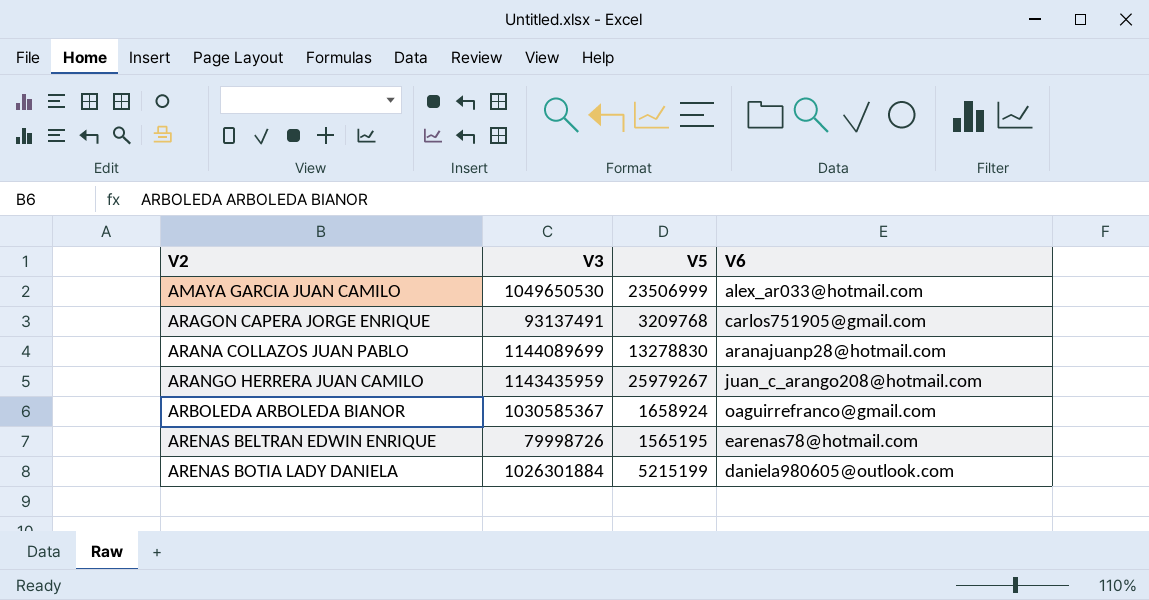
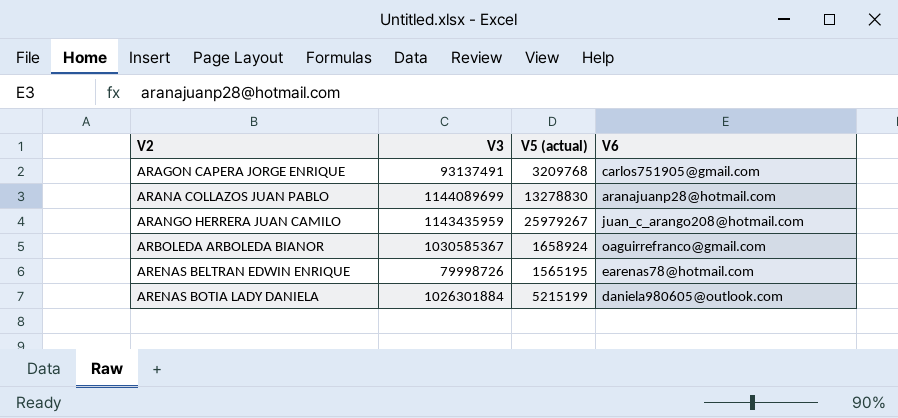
column name: V5 -> V5 (actual)
row AMAYA GARCIA JUAN CAMILO: 1049650530 | 23506999 | alex_ar033@hotmail.com -> none

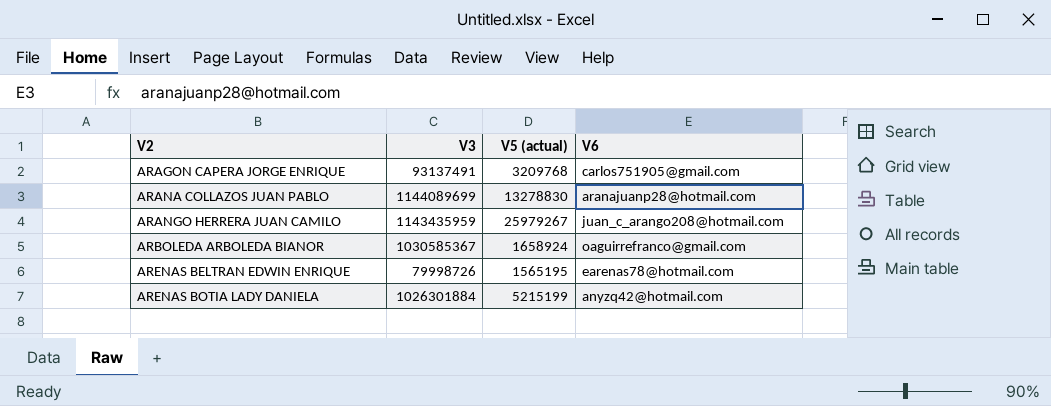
ARENAS BOTIA LADY DANIELA | V6: daniela980605@outlook.com -> anyzq42@hotmail.com

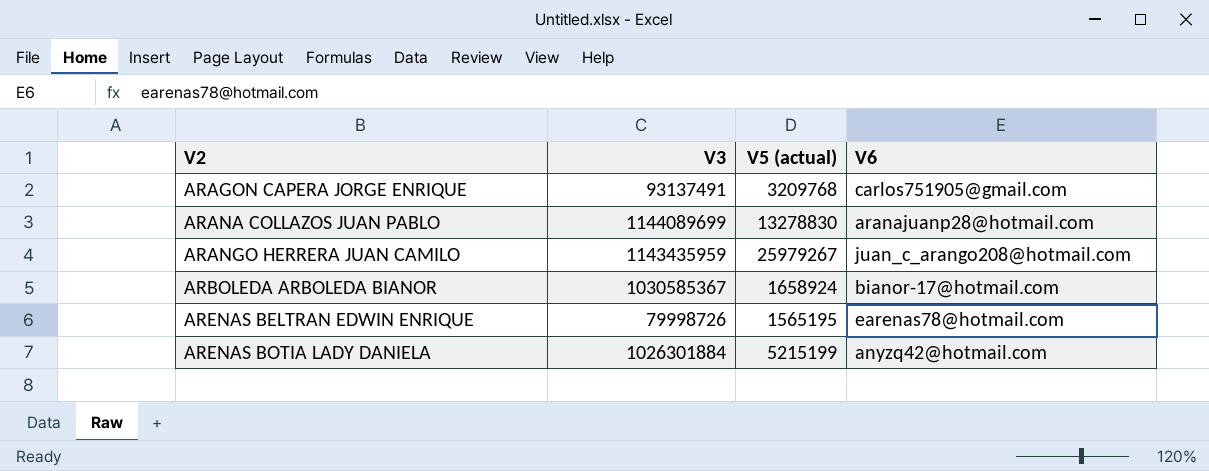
ARBOLEDA ARBOLEDA BIANOR | V6: oaguirrefranco@gmail.com -> bianor-17@hotmail.com

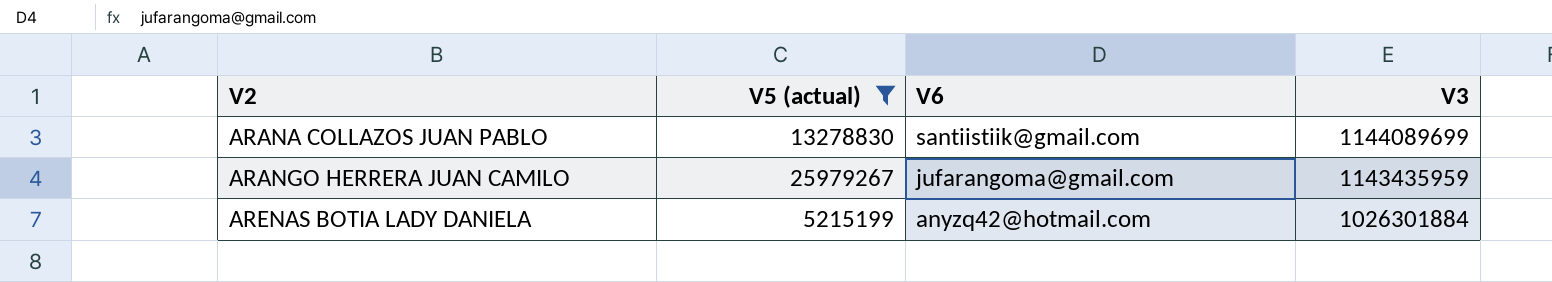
filter: none -> V5 (actual) >= 5215199
column V3 | position: 2 -> 4
ARANA COLLAZOS JUAN PABLO | V6: aranajuanp28@hotmail.com -> santiistiik@gmail.com
ARANGO HERRERA JUAN CAMILO | V6: juan_c_arango208@hotmail.com -> jufarangoma@gmail.com

